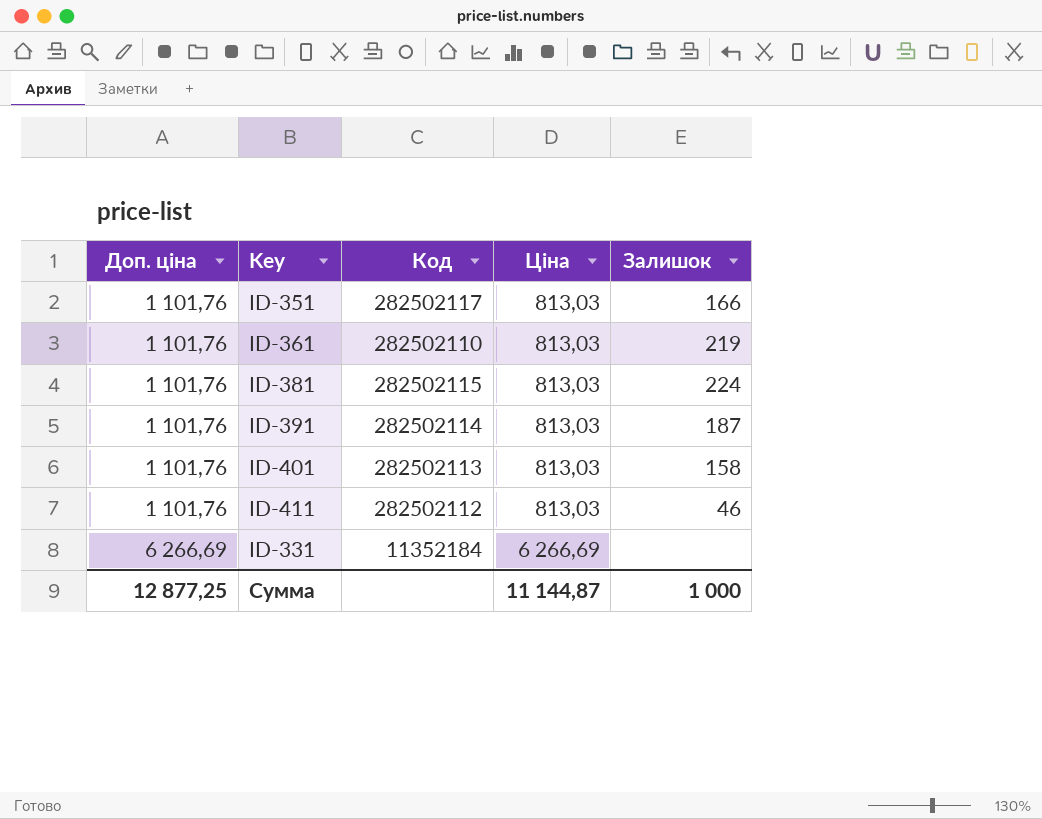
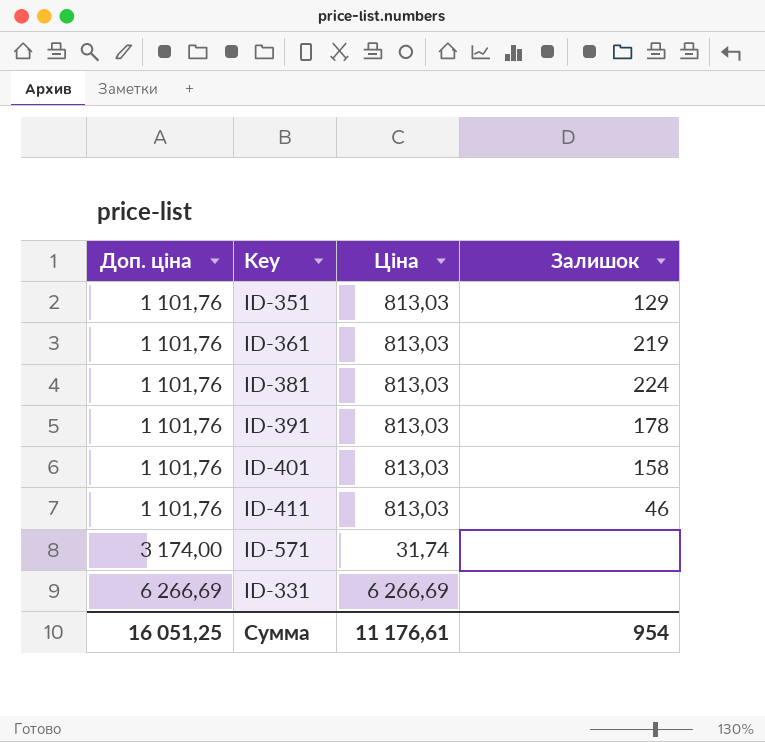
column Код | position: 3 -> none
ID-351 | Залишок: 166 -> 129
ID-391 | Залишок: 187 -> 178
row ID-571: none -> 3 174,00 | 31,74 | none
Сумма | Доп. ціна: 12 877,25 -> 16 051,25
Сумма | Ціна: 11 144,87 -> 11 176,61
Сумма | Залишок: 1 000 -> 954

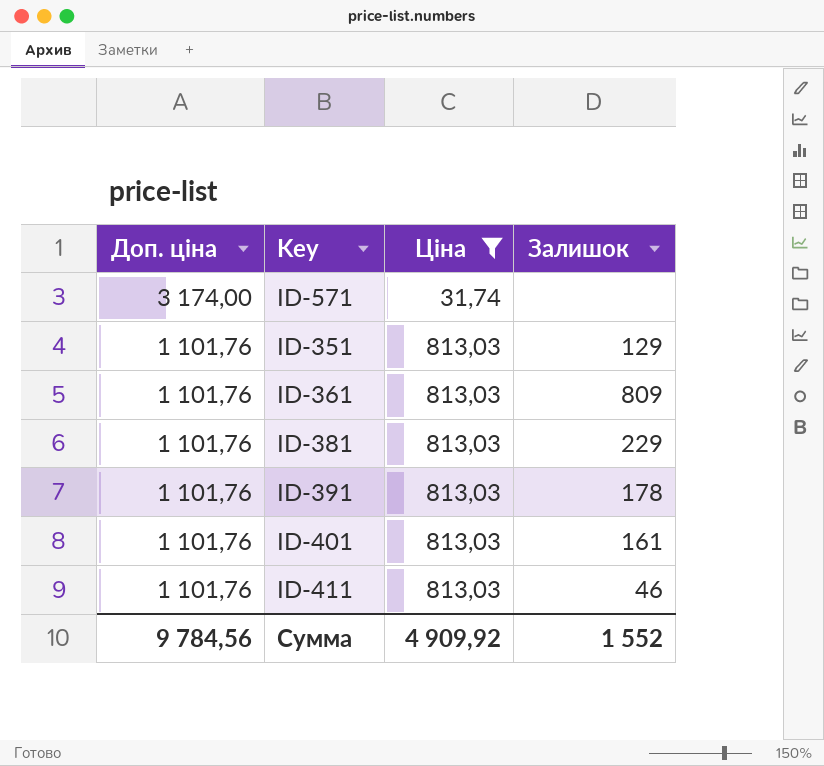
filter: none -> Ціна != 6 266,69
row order: Доп. ціна ascending -> Доп. ціна descending
ID-361 | Залишок: 219 -> 809
ID-381 | Залишок: 224 -> 229
ID-401 | Залишок: 158 -> 161
Сумма | Доп. ціна: 16 051,25 -> 9 784,56
Сумма | Ціна: 11 176,61 -> 4 909,92
Сумма | Залишок: 954 -> 1 552

